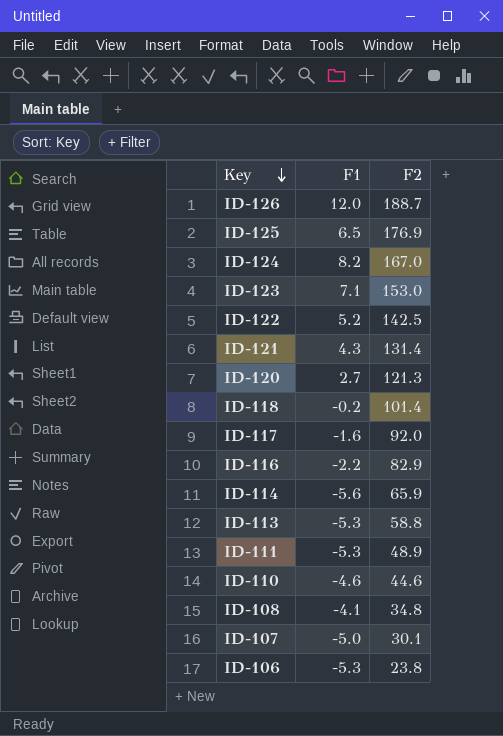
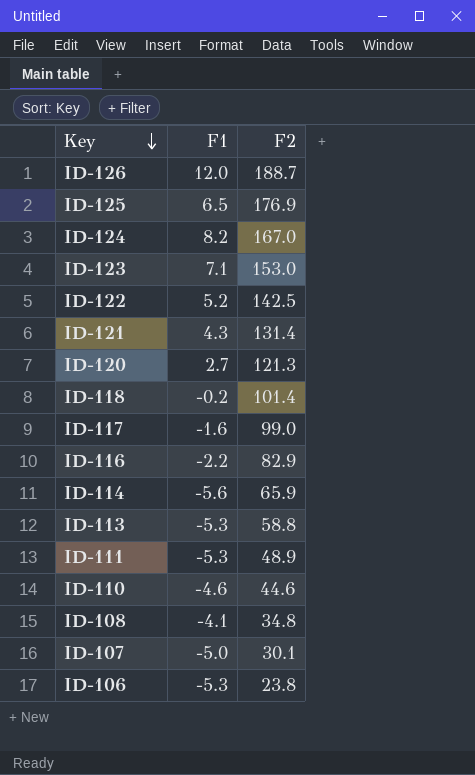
ID-117 | F2: 92.0 -> 99.0

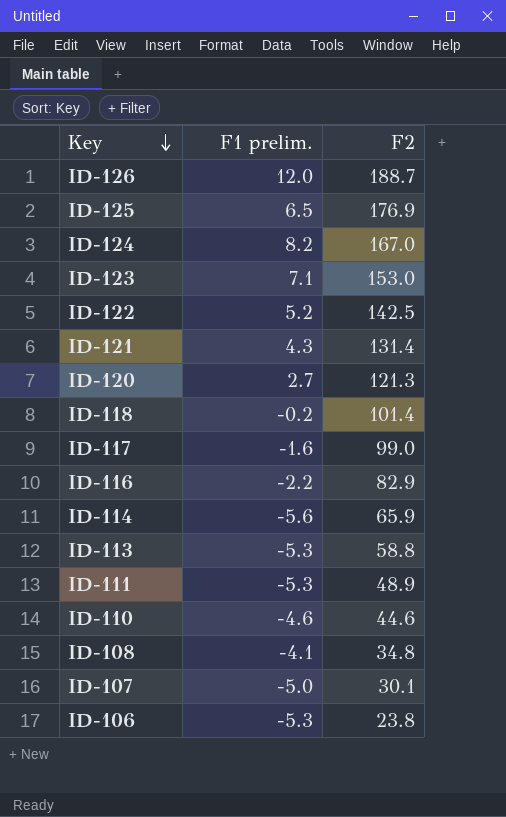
column name: F1 -> F1 prelim.

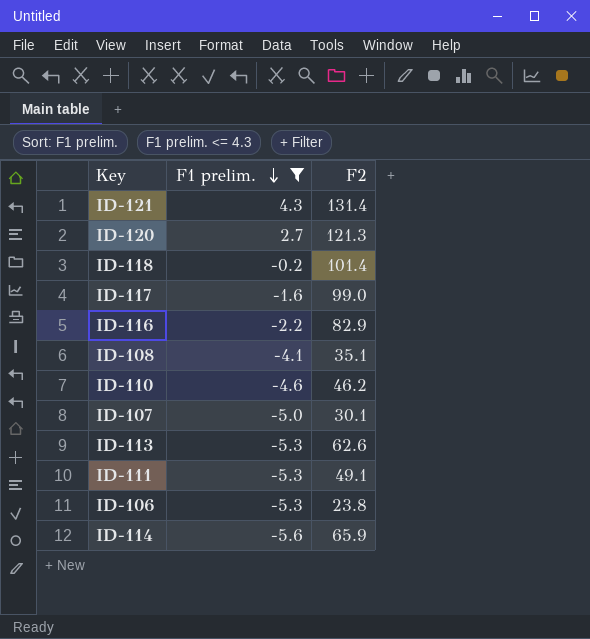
filter: none -> F1 prelim. <= 4.3
row order: Key descending -> F1 prelim. descending
ID-108 | F2: 34.8 -> 35.1
ID-110 | F2: 44.6 -> 46.2
ID-113 | F2: 58.8 -> 62.6
ID-111 | F2: 48.9 -> 49.1

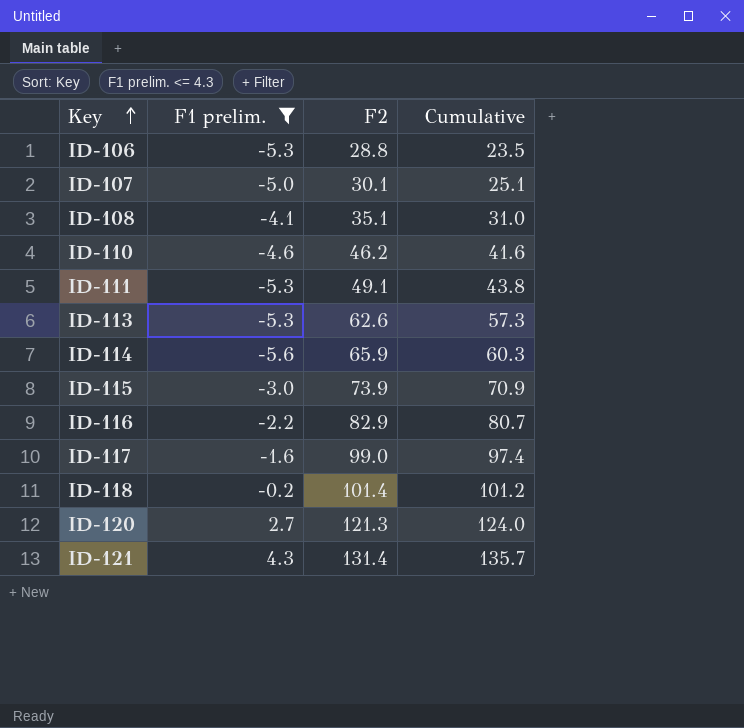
row order: F1 prelim. descending -> Key ascending
column Cumulative | formula: none -> [F1 prelim.] + [F2]
ID-106 | F2: 23.8 -> 28.8
row ID-115: none -> -3.0 | 73.9 | 70.9

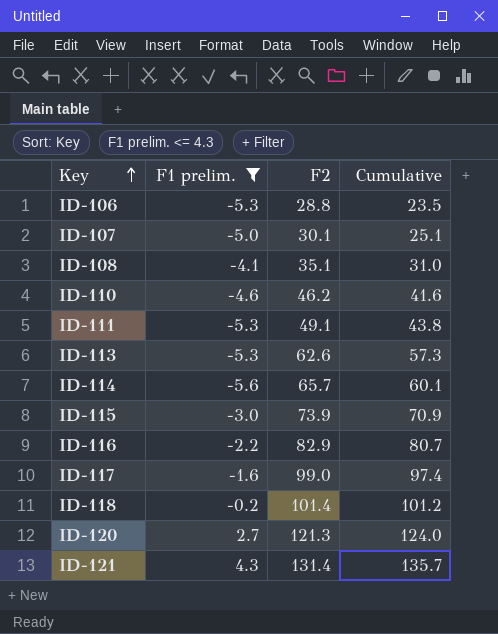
ID-114 | F2: 65.9 -> 65.7
ID-114 | Cumulative: 60.3 -> 60.1

